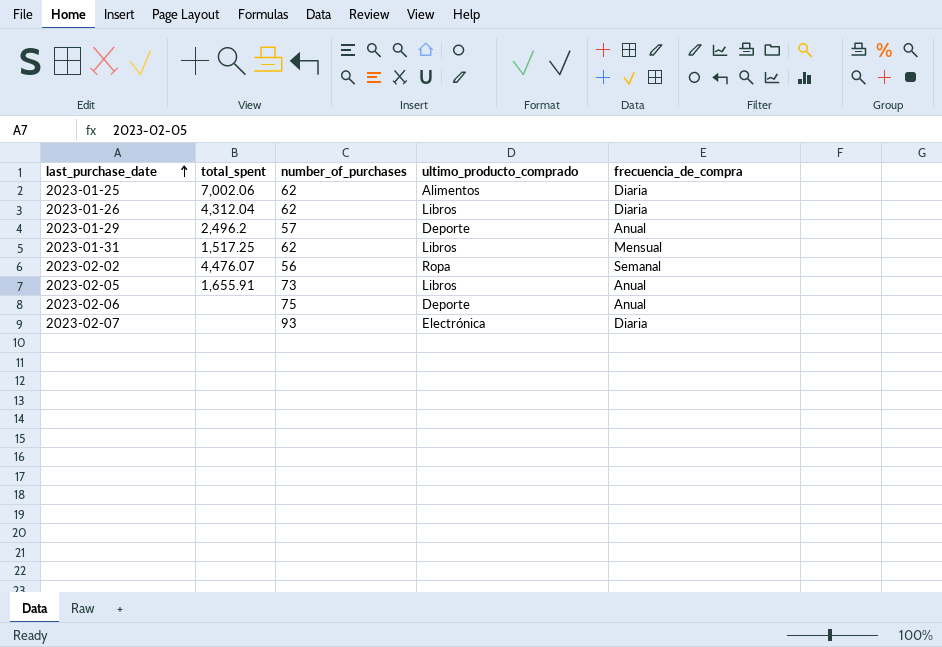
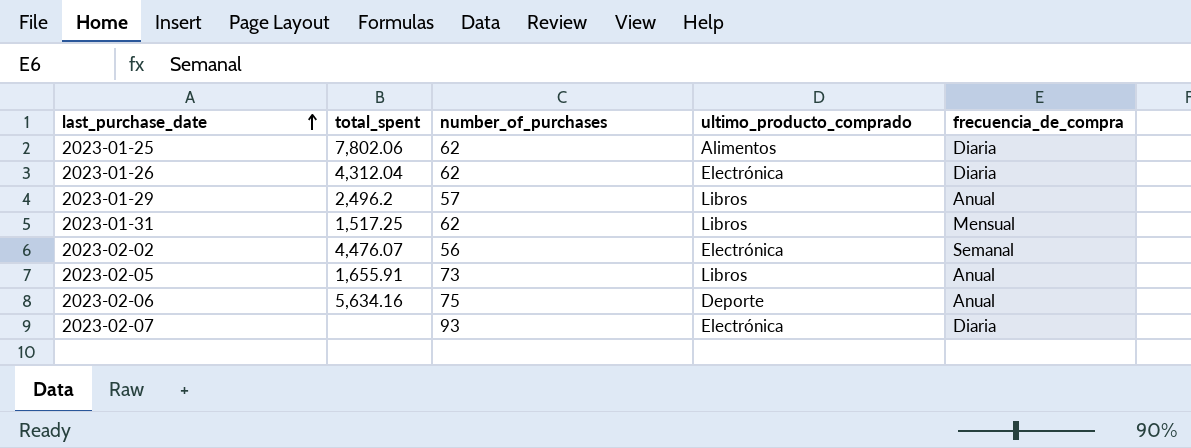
2023-01-25 | total_spent: 7,002.06 -> 7,802.06
2023-01-26 | ultimo_producto_comprado: Libros -> Electrónica
2023-01-29 | ultimo_producto_comprado: Deporte -> Libros
2023-02-02 | ultimo_producto_comprado: Ropa -> Electrónica
2023-02-06 | total_spent: none -> 5,634.16

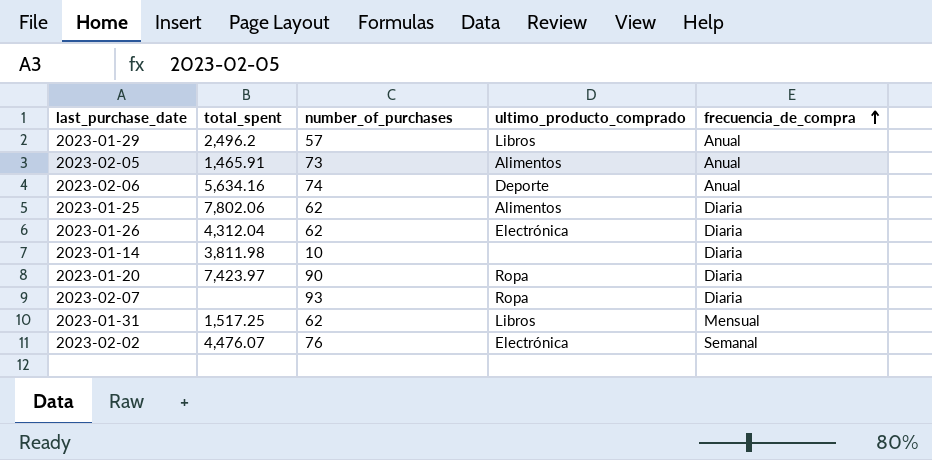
row order: last_purchase_date ascending -> frecuencia_de_compra ascending
2023-02-05 | total_spent: 1,655.91 -> 1,465.91
2023-02-05 | ultimo_producto_comprado: Libros -> Alimentos
2023-02-06 | number_of_purchases: 75 -> 74
row 2023-01-14: none -> 3,811.98 | 10 | none | Diaria
row 2023-01-20: none -> 7,423.97 | 90 | Ropa | Diaria
2023-02-07 | ultimo_producto_comprado: Electrónica -> Ropa
2023-02-02 | number_of_purchases: 56 -> 76

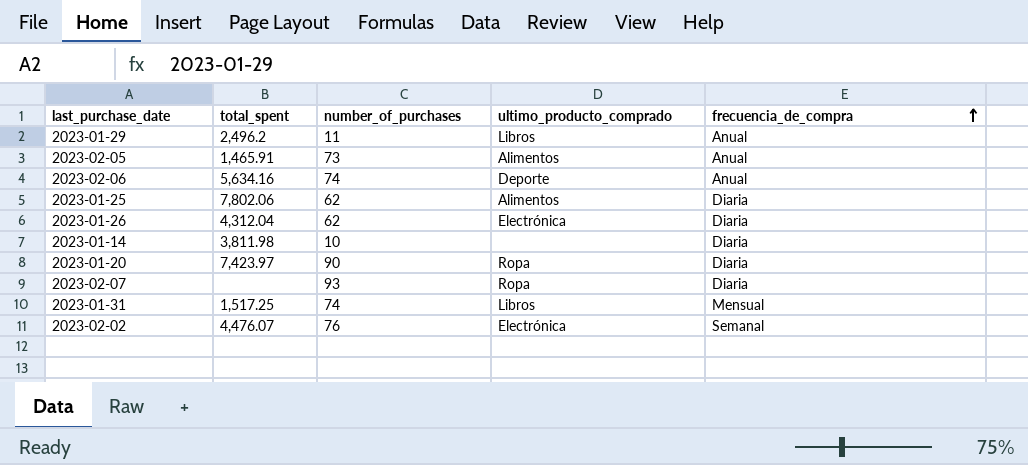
2023-01-29 | number_of_purchases: 57 -> 11
2023-01-31 | number_of_purchases: 62 -> 74

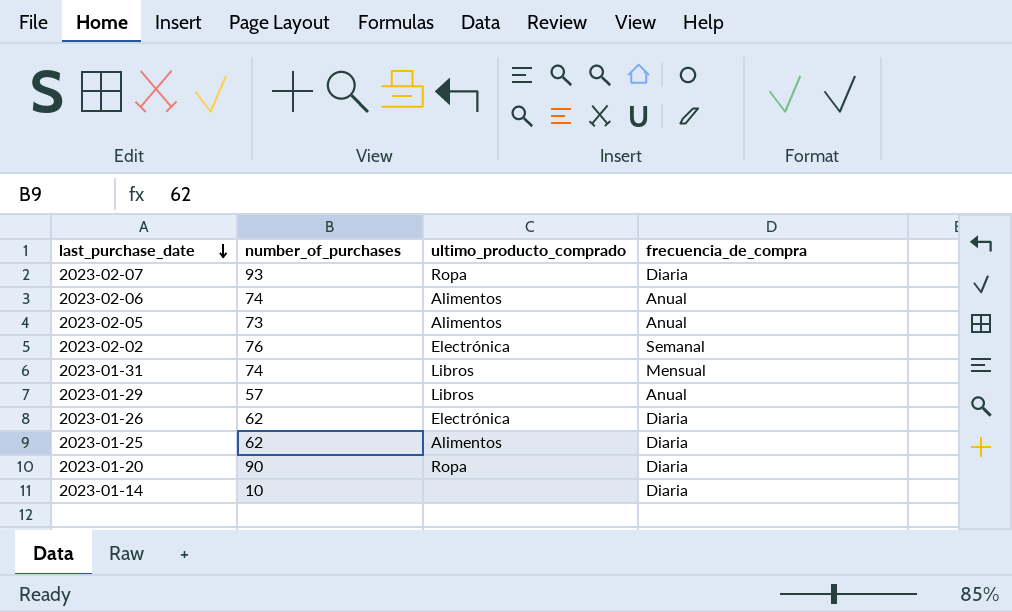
row order: frecuencia_de_compra ascending -> last_purchase_date descending
column total_spent | position: 2 -> none
2023-02-06 | ultimo_producto_comprado: Deporte -> Alimentos
2023-01-29 | number_of_purchases: 11 -> 57

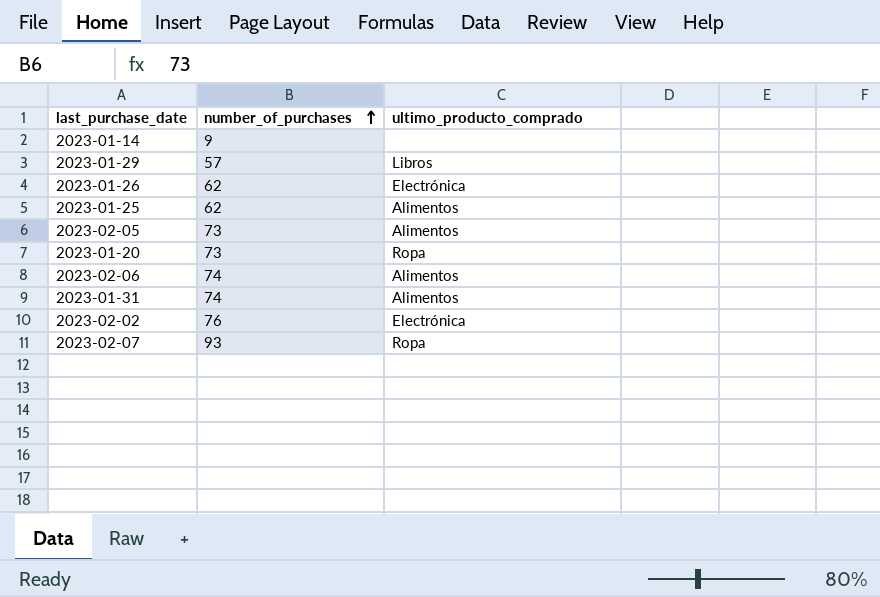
row order: last_purchase_date descending -> number_of_purchases ascending
column frecuencia_de_compra | position: 4 -> none
2023-01-14 | number_of_purchases: 10 -> 9
2023-01-20 | number_of_purchases: 90 -> 73
2023-01-31 | ultimo_producto_comprado: Libros -> Alimentos

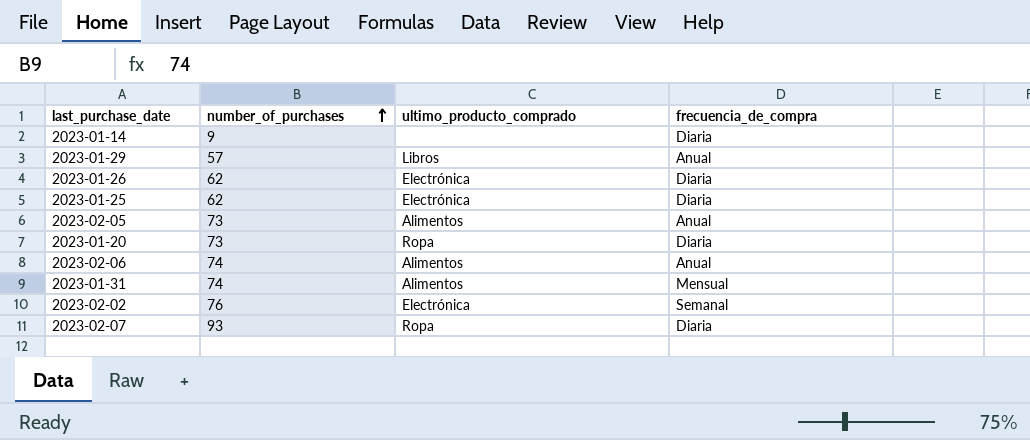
column frecuencia_de_compra | position: none -> 4
2023-01-25 | ultimo_producto_comprado: Alimentos -> Electrónica

